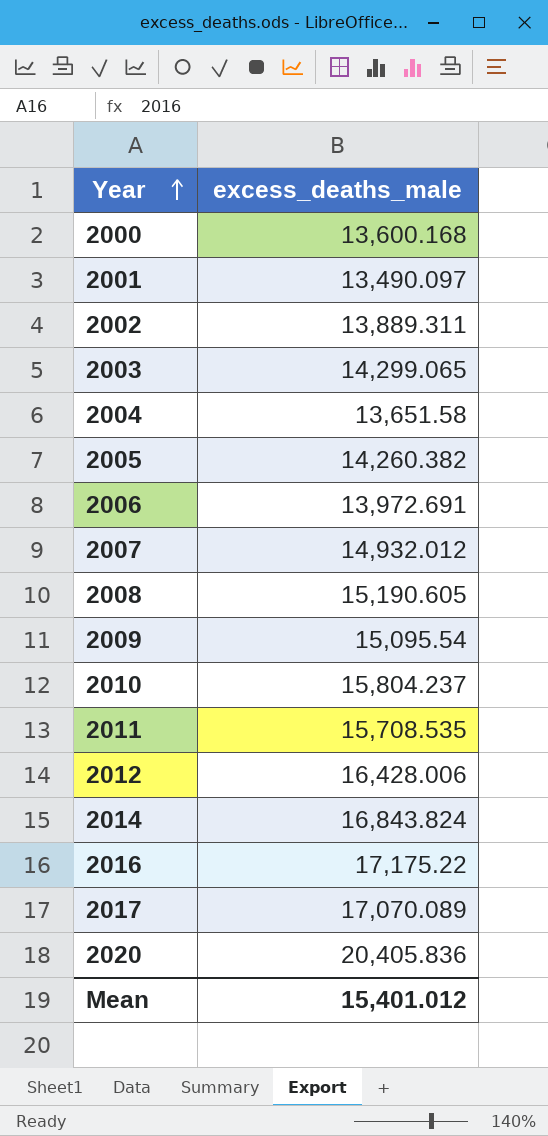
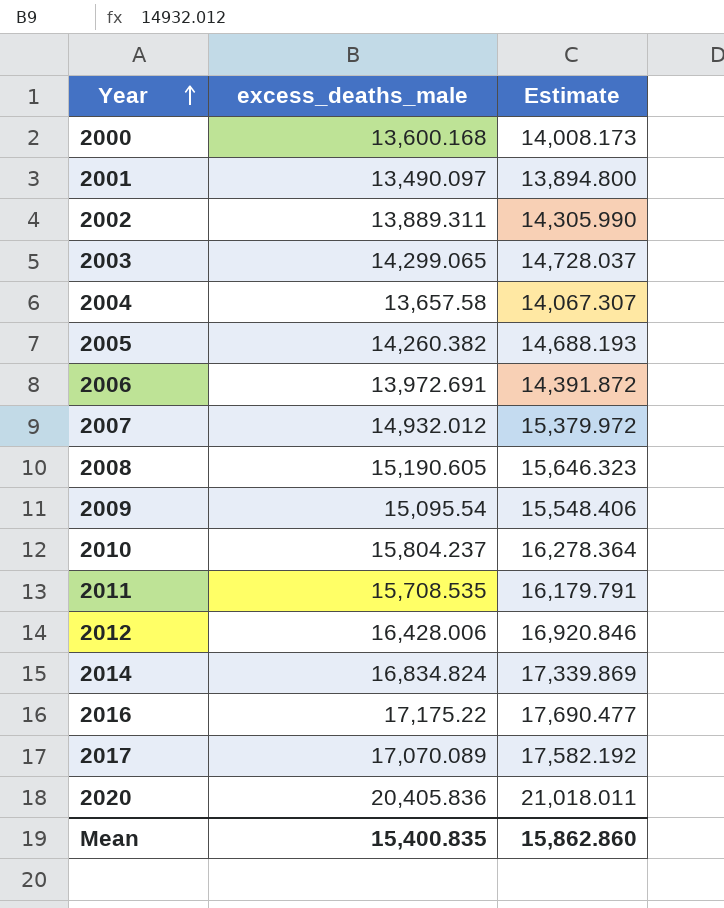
column Estimate | formula: none -> [excess_deaths_male] * 1.03
2004 | excess_deaths_male: 13,651.58 -> 13,657.58
2014 | excess_deaths_male: 16,843.824 -> 16,834.824
Mean | excess_deaths_male: 15,401.012 -> 15,400.835

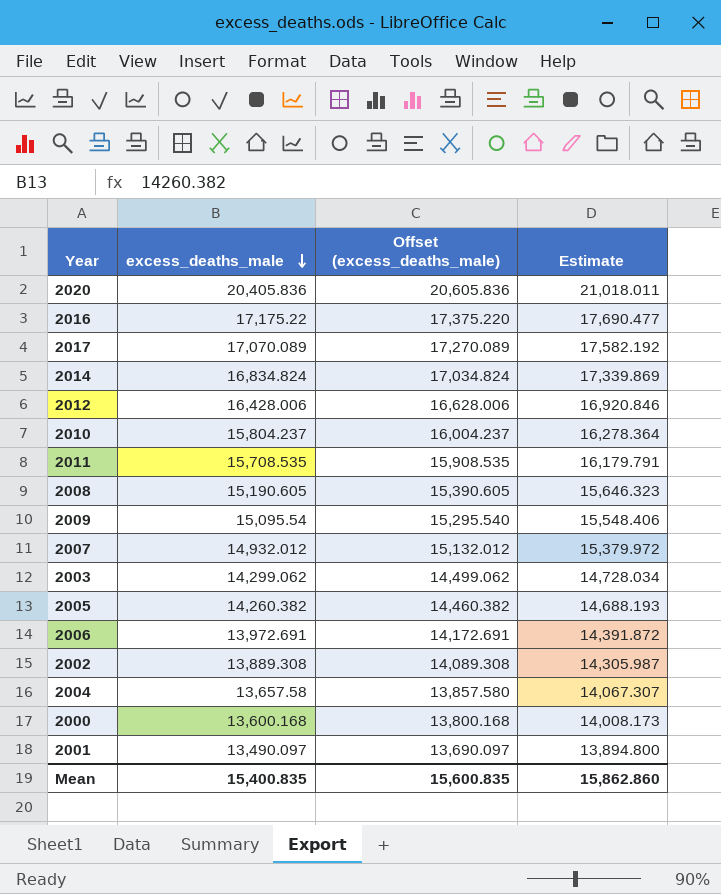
row order: Year ascending -> excess_deaths_male descending
column Offset (excess_deaths_male) | formula: none -> [excess_deaths_male] + 200
2003 | excess_deaths_male: 14,299.065 -> 14,299.062
2003 | Estimate: 14,728.037 -> 14,728.034
2002 | excess_deaths_male: 13,889.311 -> 13,889.308
2002 | Estimate: 14,305.990 -> 14,305.987

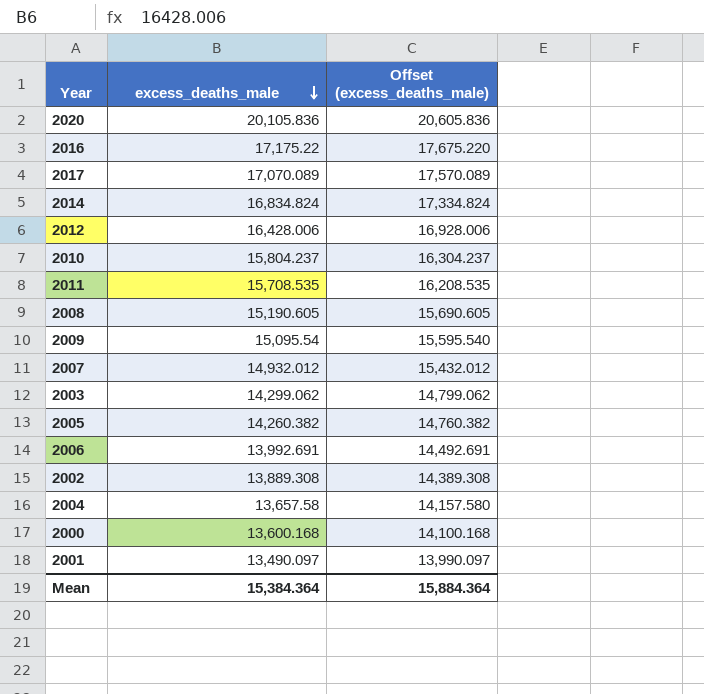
column Estimate | formula: [excess_deaths_male] * 1.03 -> none
column Offset (excess_deaths_male) | formula: [excess_deaths_male] + 200 -> [excess_deaths_male] + 500
2020 | excess_deaths_male: 20,405.836 -> 20,105.836
2006 | excess_deaths_male: 13,972.691 -> 13,992.691
Mean | excess_deaths_male: 15,400.835 -> 15,384.364
Mean | Offset (excess_deaths_male): 15,600.835 -> 15,884.364

